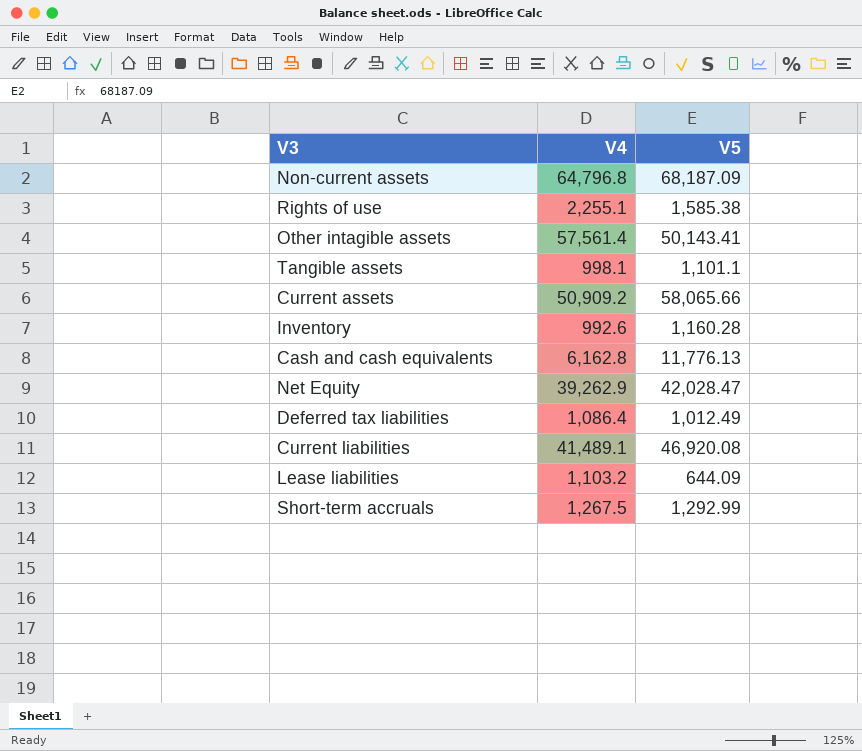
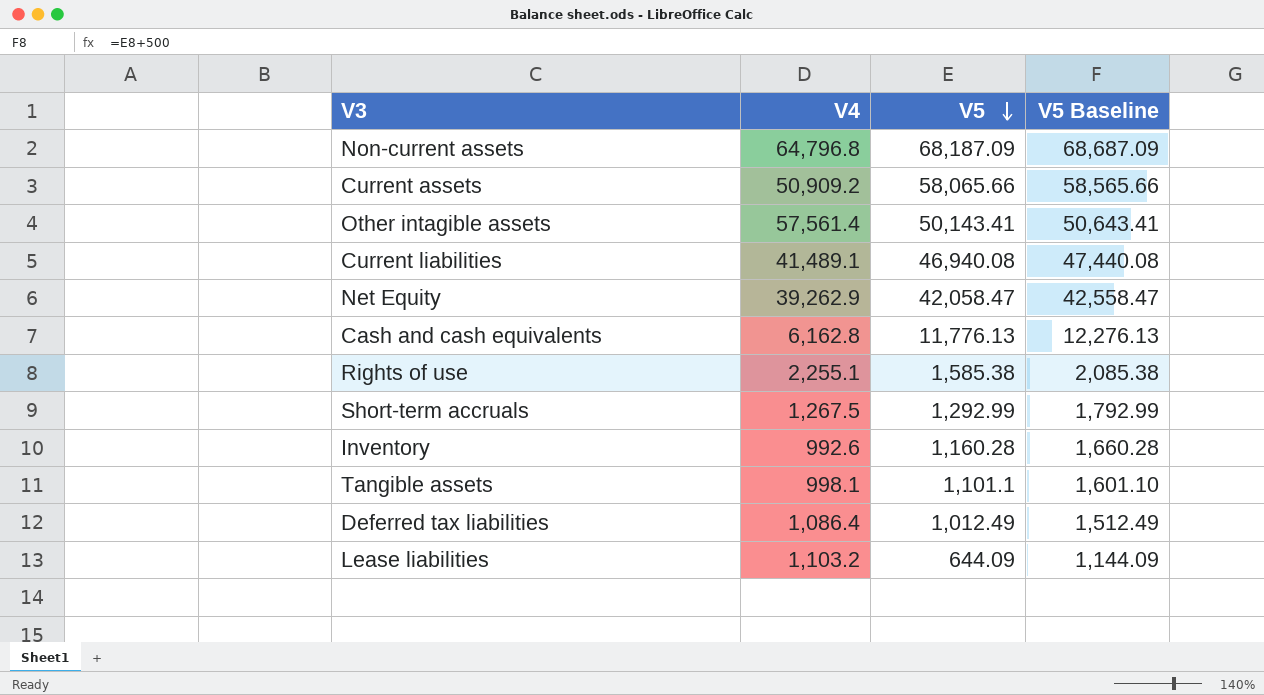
row order: none -> V5 descending
column V5 Baseline | formula: none -> [V5] + 500
Current liabilities | V5: 46,920.08 -> 46,940.08
Net Equity | V5: 42,028.47 -> 42,058.47

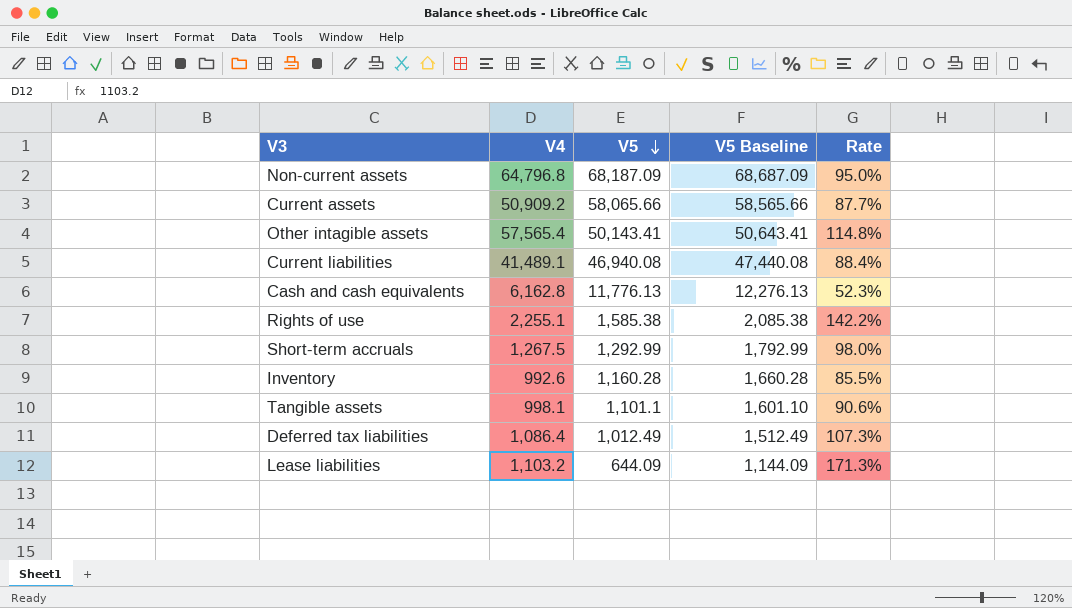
column Rate | formula: none -> [V4] / [V5]
row Net Equity: 39,262.9 | 42,058.47 | 42,558.47 -> none
Other intagible assets | V4: 57,561.4 -> 57,565.4

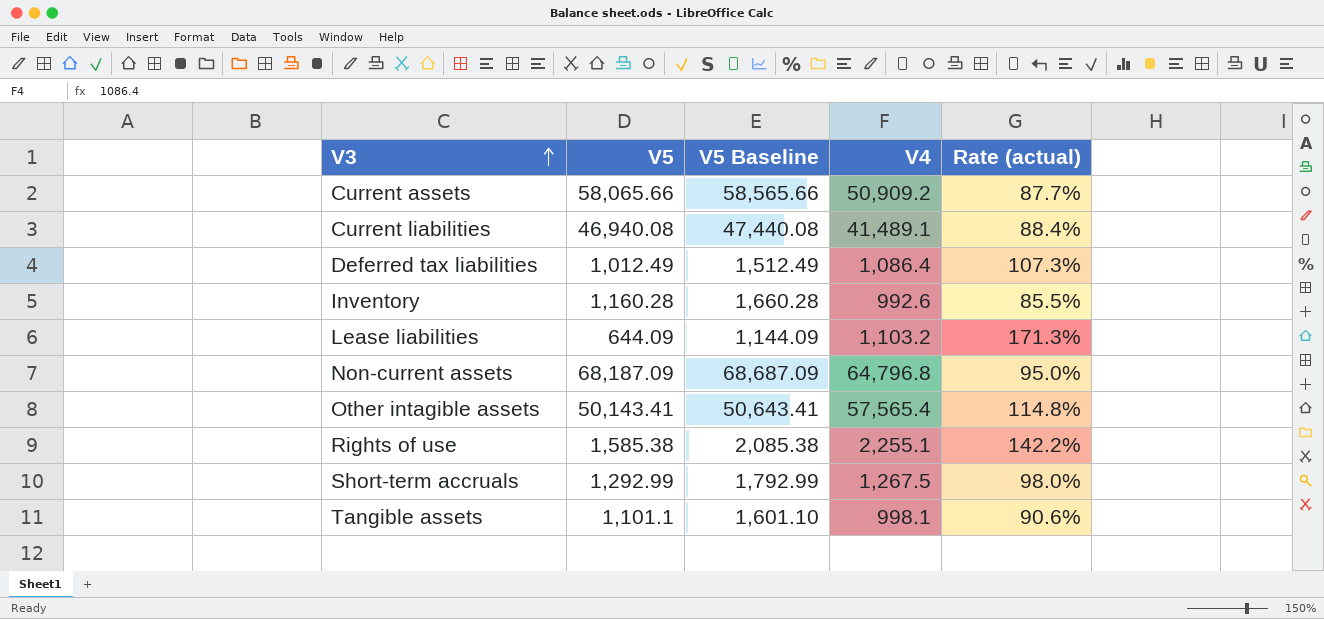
row order: V5 descending -> V3 ascending
column V4 | position: 2 -> 4
column name: Rate -> Rate (actual)
row Cash and cash equivalents: 6,162.8 | 11,776.13 | 12,276.13 | 52.3% -> none

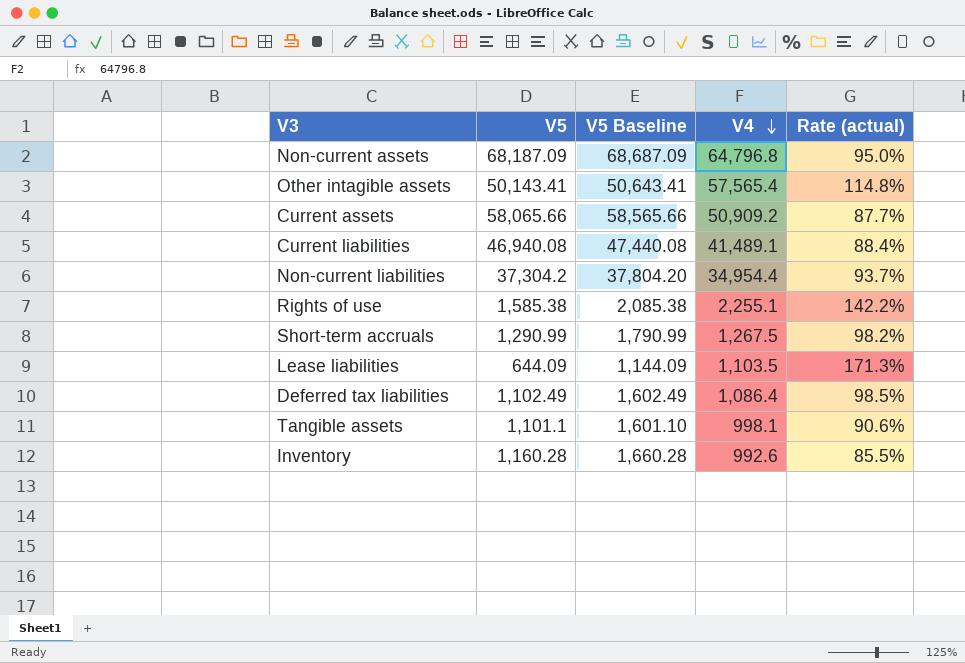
row order: V3 ascending -> V4 descending
row Non-current liabilities: none -> 37,304.2 | 37,804.20 | 34,954.4 | 93.7%
Short-term accruals | V5: 1,292.99 -> 1,290.99
Short-term accruals | V5 Baseline: 1,792.99 -> 1,790.99
Short-term accruals | Rate (actual): 98.0% -> 98.2%
Lease liabilities | V4: 1,103.2 -> 1,103.5
Deferred tax liabilities | V5: 1,012.49 -> 1,102.49
Deferred tax liabilities | V5 Baseline: 1,512.49 -> 1,602.49
Deferred tax liabilities | Rate (actual): 107.3% -> 98.5%

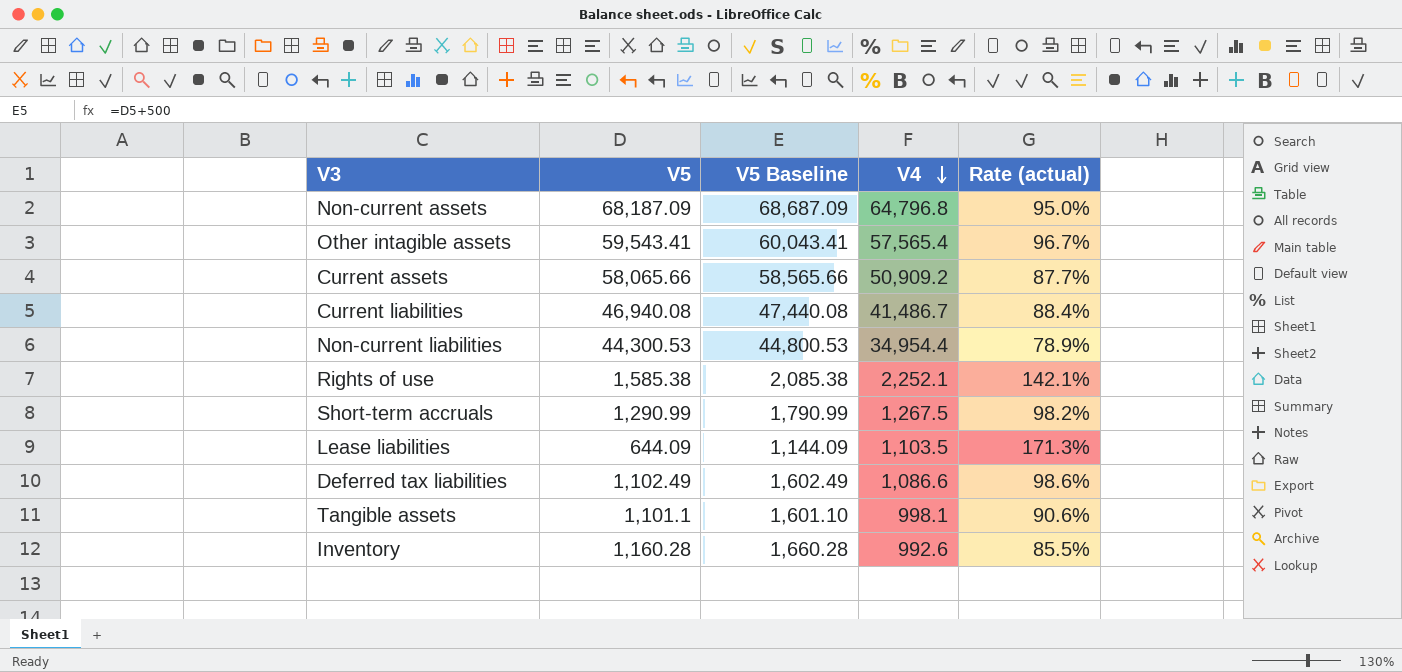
Other intagible assets | V5: 50,143.41 -> 59,543.41
Other intagible assets | V5 Baseline: 50,643.41 -> 60,043.41
Other intagible assets | Rate (actual): 114.8% -> 96.7%
Current liabilities | V4: 41,489.1 -> 41,486.7
Non-current liabilities | V5: 37,304.2 -> 44,300.53
Non-current liabilities | V5 Baseline: 37,804.20 -> 44,800.53
Non-current liabilities | Rate (actual): 93.7% -> 78.9%
Rights of use | V4: 2,255.1 -> 2,252.1
Rights of use | Rate (actual): 142.2% -> 142.1%
Deferred tax liabilities | V4: 1,086.4 -> 1,086.6
Deferred tax liabilities | Rate (actual): 98.5% -> 98.6%

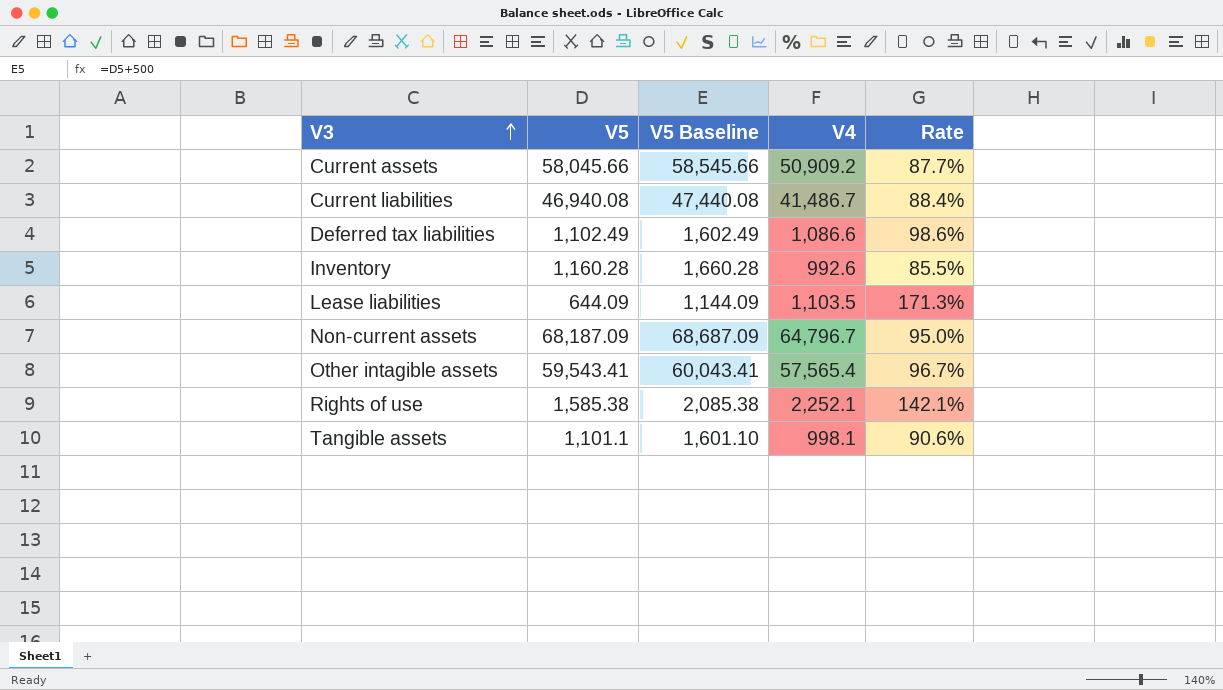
row order: V4 descending -> V3 ascending
column name: Rate (actual) -> Rate
row Non-current liabilities: 44,300.53 | 44,800.53 | 34,954.4 | 78.9% -> none
row Short-term accruals: 1,290.99 | 1,790.99 | 1,267.5 | 98.2% -> none
Current assets | V5: 58,065.66 -> 58,045.66
Current assets | V5 Baseline: 58,565.66 -> 58,545.66
Non-current assets | V4: 64,796.8 -> 64,796.7

